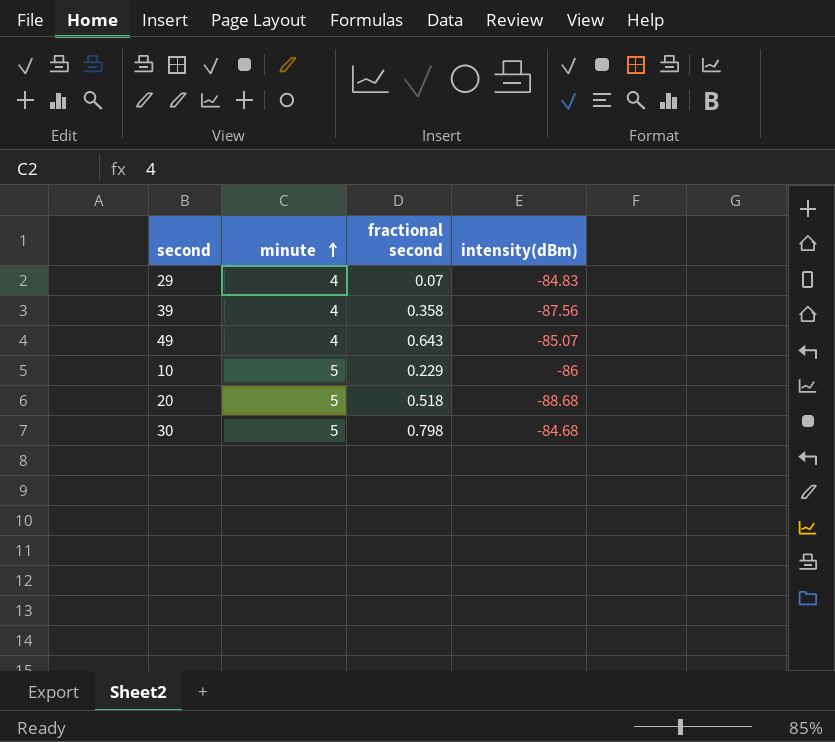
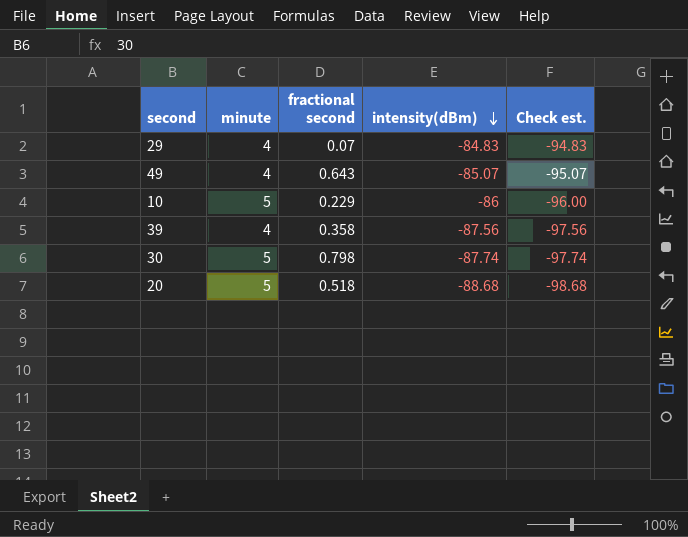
row order: minute ascending -> intensity(dBm) descending
column Check est. | formula: none -> [intensity(dBm)] - 10
30 | intensity(dBm): -84.68 -> -87.74

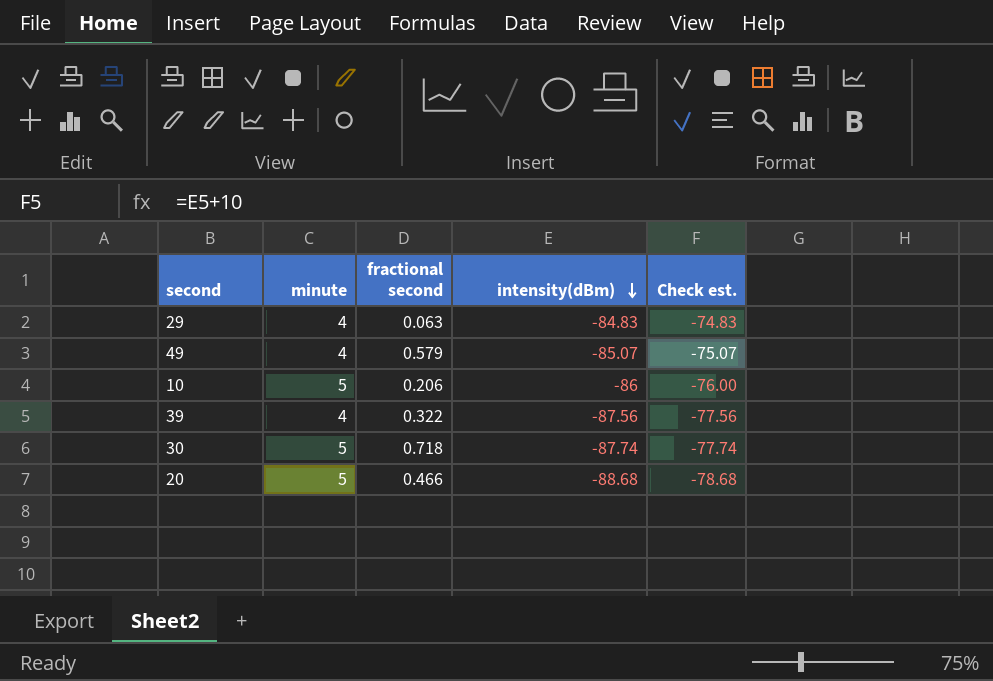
column Check est. | formula: [intensity(dBm)] - 10 -> [intensity(dBm)] + 10
29 | fractional second: 0.07 -> 0.063
49 | fractional second: 0.643 -> 0.579
10 | fractional second: 0.229 -> 0.206
39 | fractional second: 0.358 -> 0.322
30 | fractional second: 0.798 -> 0.718
20 | fractional second: 0.518 -> 0.466

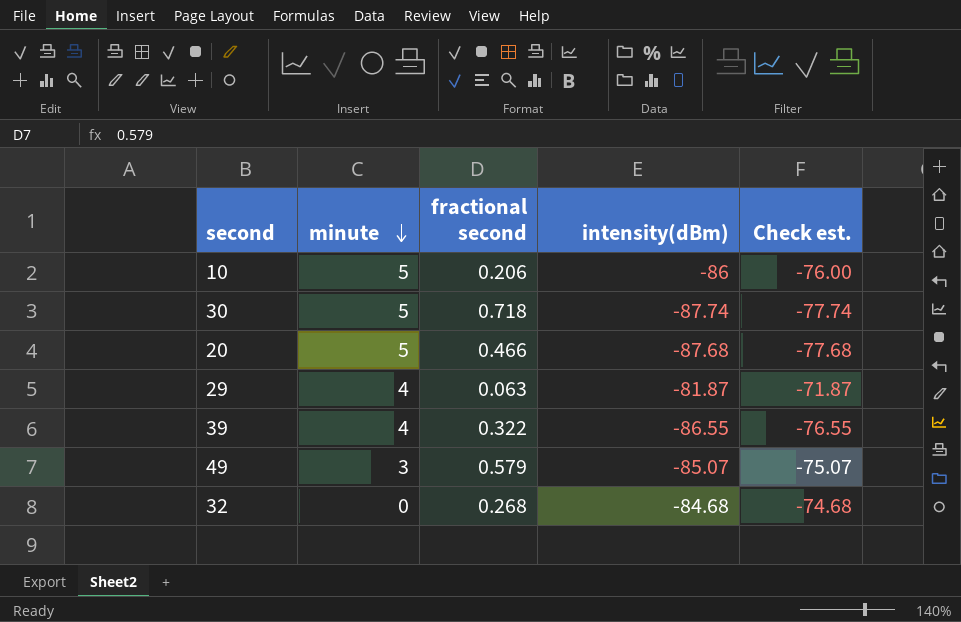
row order: intensity(dBm) descending -> minute descending
20 | intensity(dBm): -88.68 -> -87.68
20 | Check est.: -78.68 -> -77.68
29 | intensity(dBm): -84.83 -> -81.87
29 | Check est.: -74.83 -> -71.87
39 | intensity(dBm): -87.56 -> -86.55
39 | Check est.: -77.56 -> -76.55
49 | minute: 4 -> 3
row 32: none -> 0 | 0.268 | -84.68 | -74.68

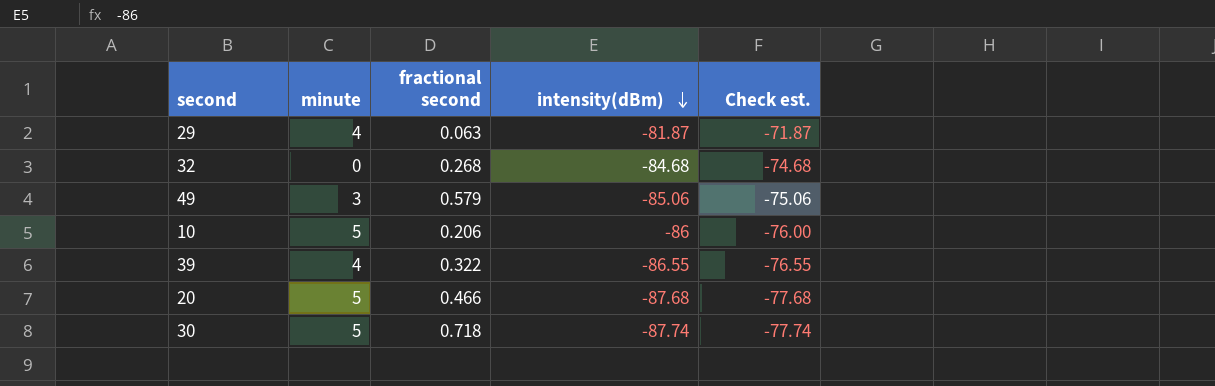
row order: minute descending -> intensity(dBm) descending
49 | intensity(dBm): -85.07 -> -85.06
49 | Check est.: -75.07 -> -75.06

